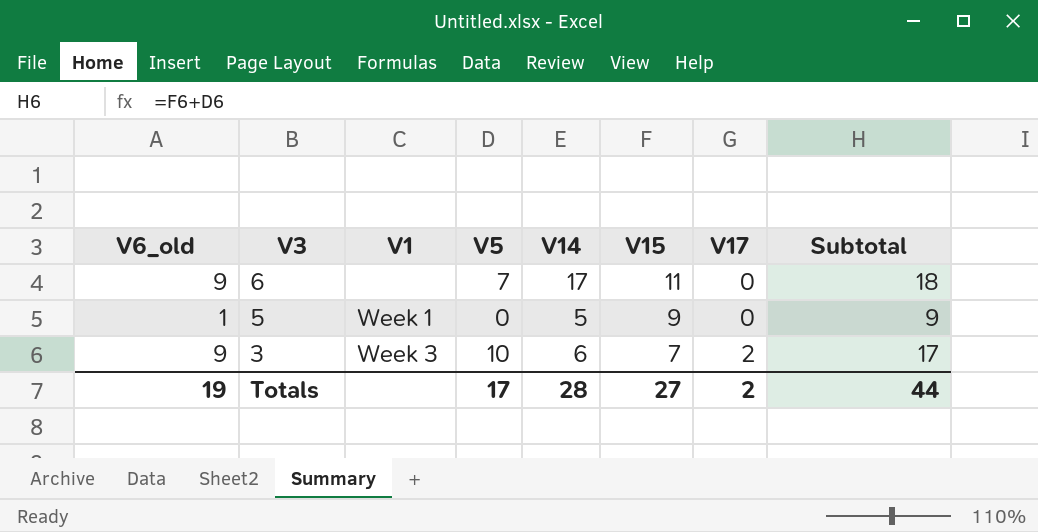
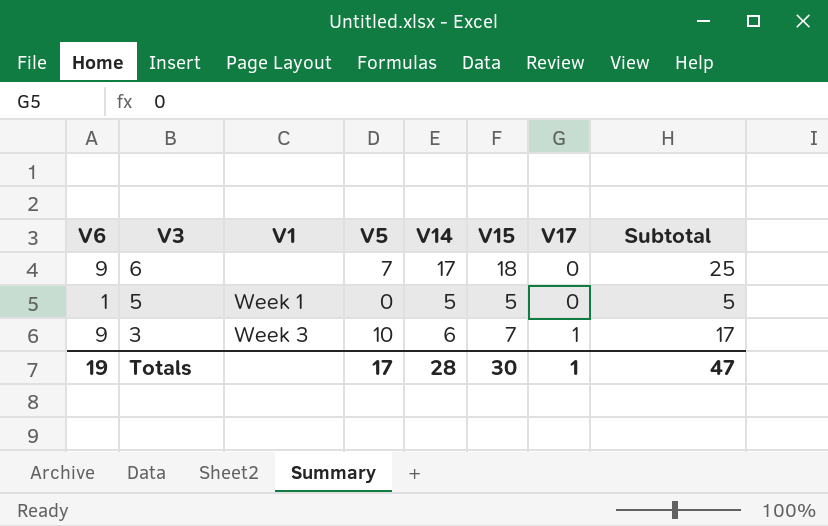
column name: V6_old -> V6
6 | V15: 11 -> 18
6 | Subtotal: 18 -> 25
5 | V15: 9 -> 5
5 | Subtotal: 9 -> 5
3 | V17: 2 -> 1
Totals | V15: 27 -> 30
Totals | V17: 2 -> 1
Totals | Subtotal: 44 -> 47

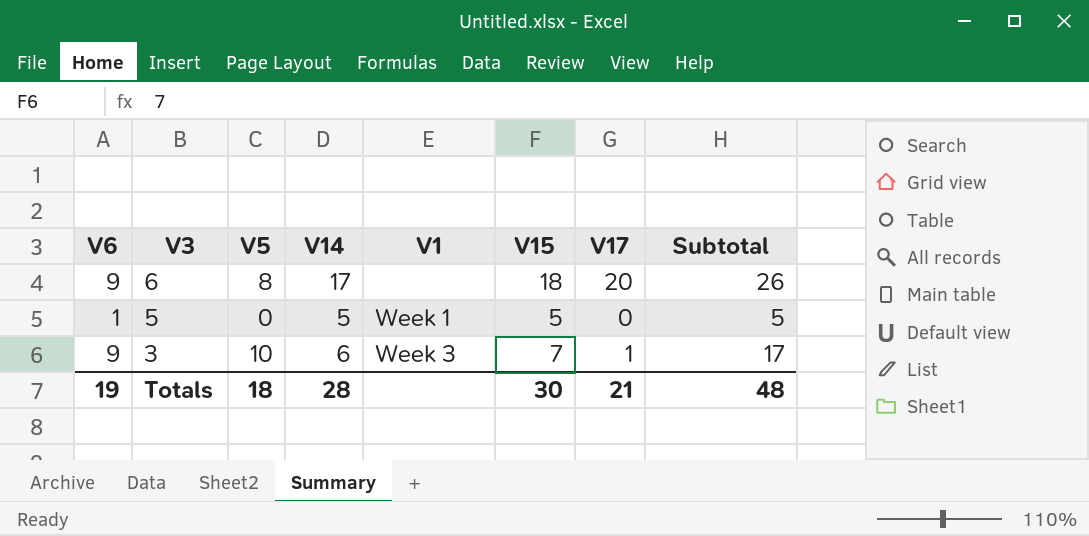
column V1 | position: 3 -> 5
6 | V5: 7 -> 8
6 | V17: 0 -> 20
6 | Subtotal: 25 -> 26
Totals | V5: 17 -> 18
Totals | V17: 1 -> 21
Totals | Subtotal: 47 -> 48

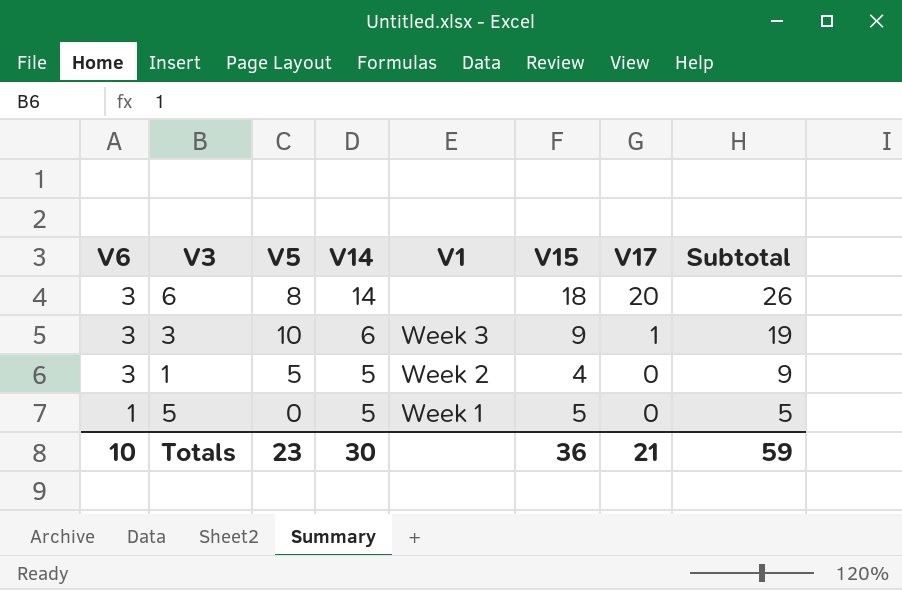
row order: V3 descending -> V6 descending
6 | V6: 9 -> 3
6 | V14: 17 -> 14
3 | V6: 9 -> 3
3 | V15: 7 -> 9
3 | Subtotal: 17 -> 19
row 1: none -> 3 | 5 | 5 | Week 2 | 4 | 0 | 9
Totals | V6: 19 -> 10
Totals | V5: 18 -> 23
Totals | V14: 28 -> 30
Totals | V15: 30 -> 36
Totals | Subtotal: 48 -> 59

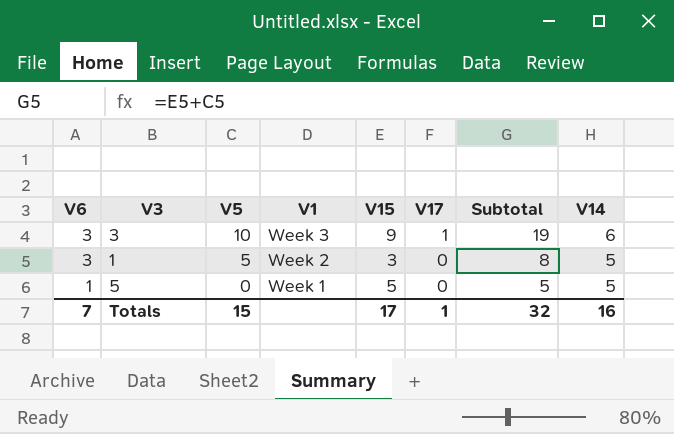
column V14 | position: 4 -> 8
row 6: 3 | 8 | 14 | none | 18 | 20 | 26 -> none
1 | V15: 4 -> 3
1 | Subtotal: 9 -> 8
Totals | V6: 10 -> 7
Totals | V5: 23 -> 15
Totals | V15: 36 -> 17
Totals | V17: 21 -> 1
Totals | Subtotal: 59 -> 32
Totals | V14: 30 -> 16

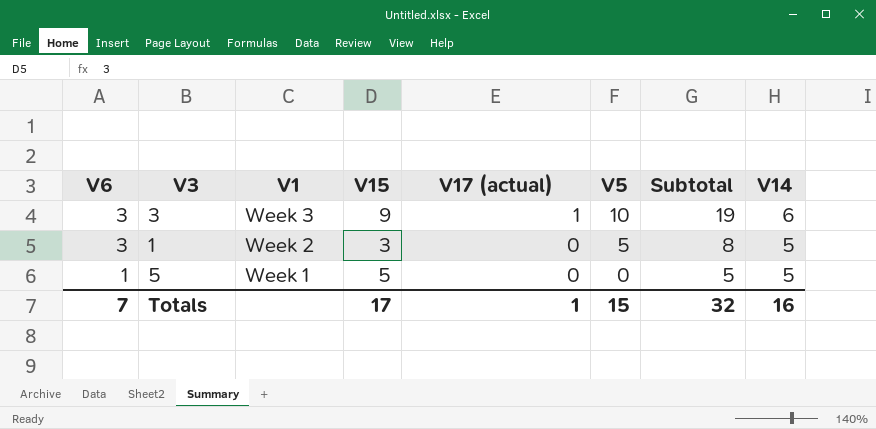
column name: V17 -> V17 (actual)
column V5 | position: 3 -> 6

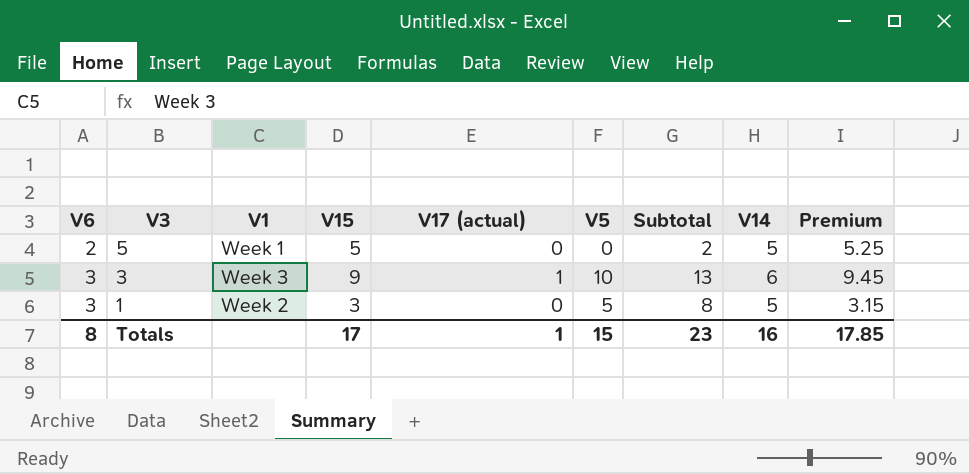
row order: V6 descending -> V6 ascending
column Subtotal | formula: [V15] + [V5] -> [V6] + [V5]
column Premium | formula: none -> [V15] * 1.05
5 | V6: 1 -> 2
Totals | V6: 7 -> 8
Totals | Subtotal: 32 -> 23

